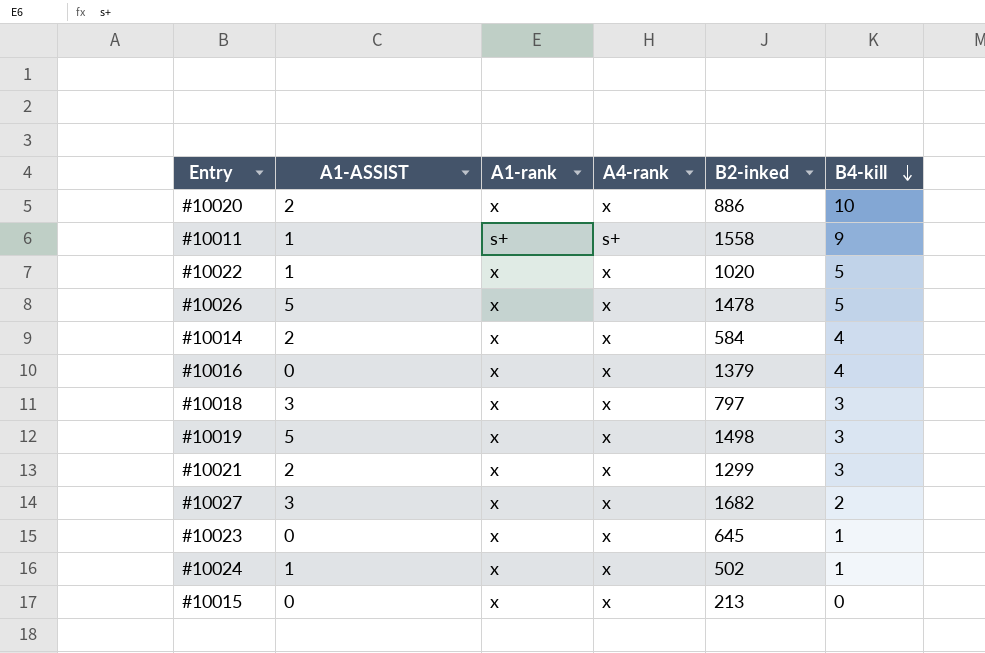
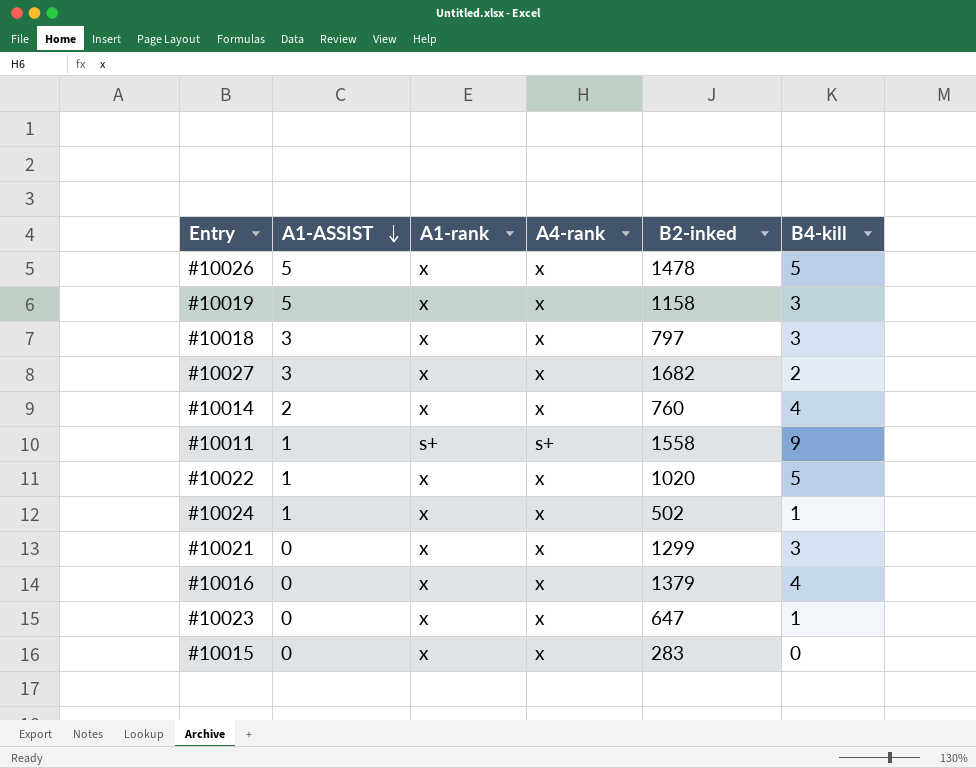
row order: B4-kill descending -> A1-ASSIST descending
row #10020: 2 | x | x | 886 | 10 -> none
#10019 | B2-inked: 1498 -> 1158
#10014 | B2-inked: 584 -> 760
#10021 | A1-ASSIST: 2 -> 0
#10023 | B2-inked: 645 -> 647
#10015 | B2-inked: 213 -> 283

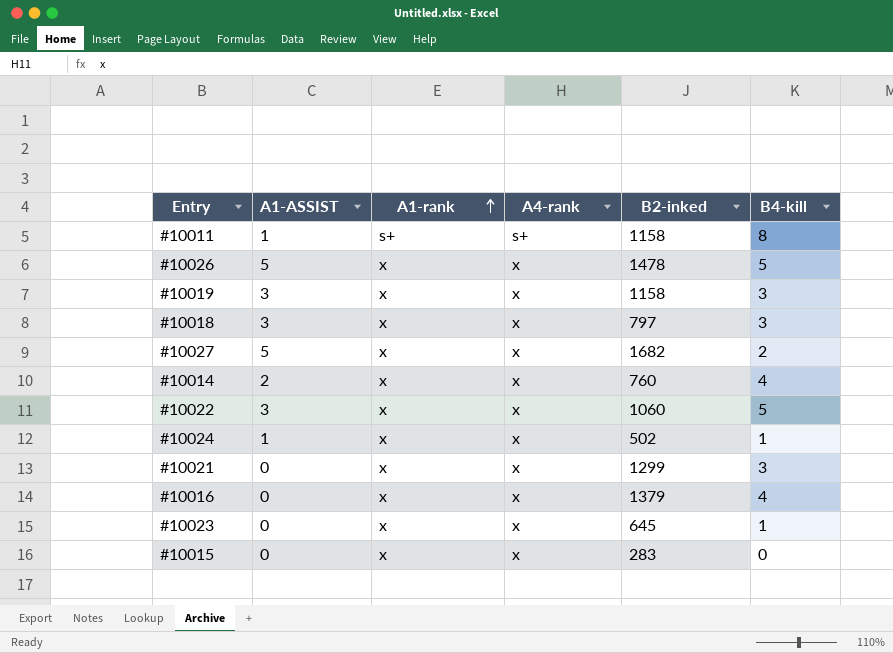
row order: A1-ASSIST descending -> A1-rank ascending
#10011 | B2-inked: 1558 -> 1158
#10011 | B4-kill: 9 -> 8
#10019 | A1-ASSIST: 5 -> 3
#10027 | A1-ASSIST: 3 -> 5
#10022 | A1-ASSIST: 1 -> 3
#10022 | B2-inked: 1020 -> 1060
#10023 | B2-inked: 647 -> 645

